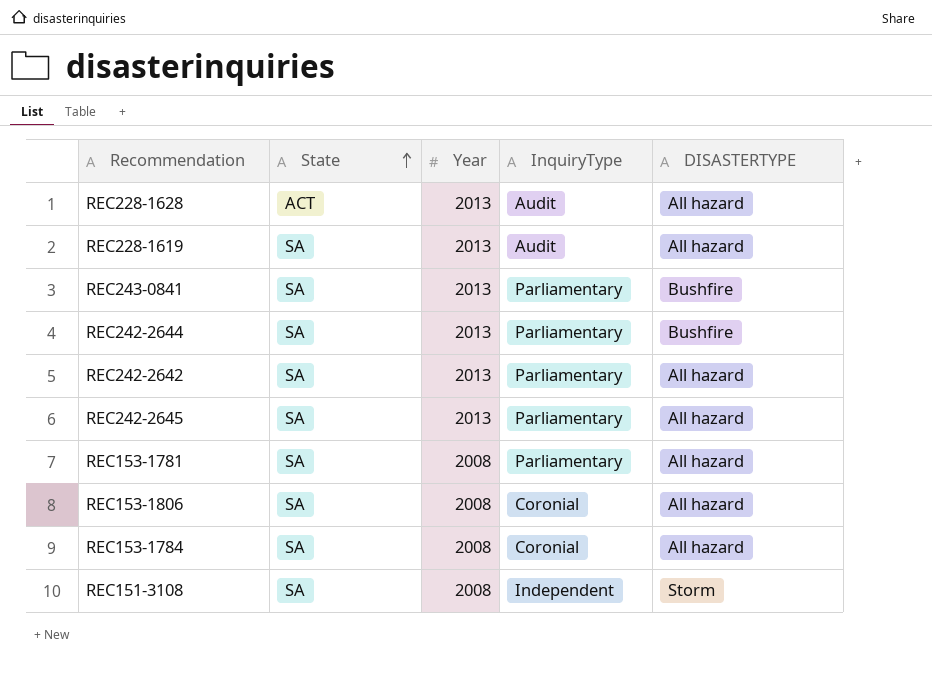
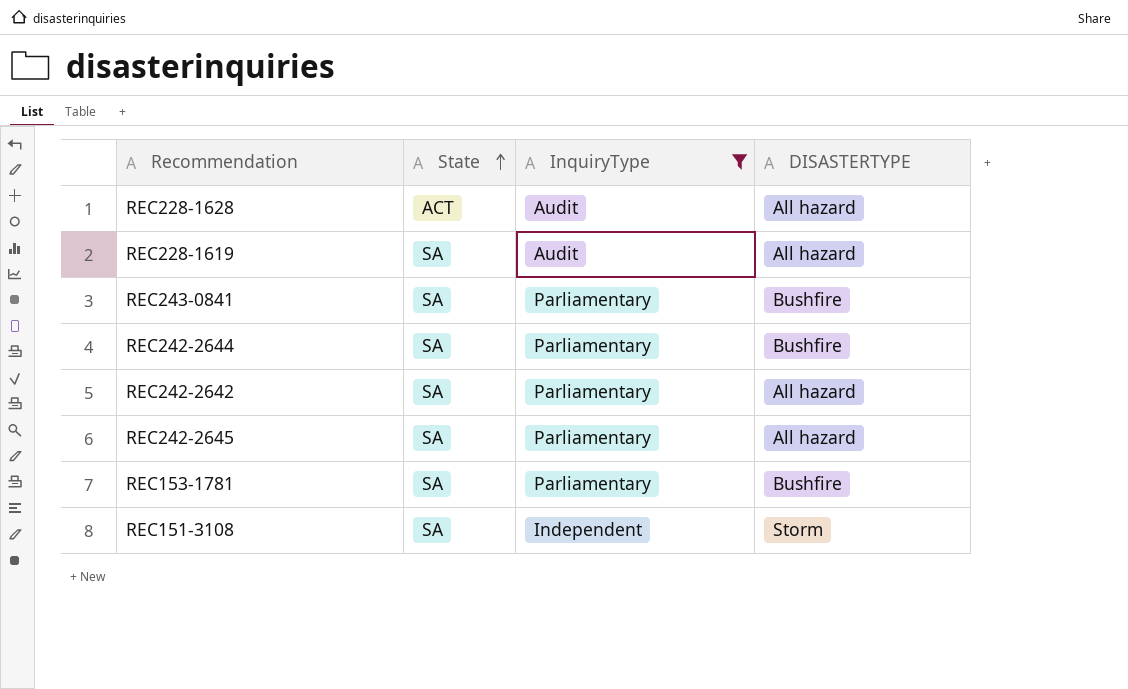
filter: none -> InquiryType != Coronial
column Year | position: 3 -> none
REC153-1781 | DISASTERTYPE: All hazard -> Bushfire

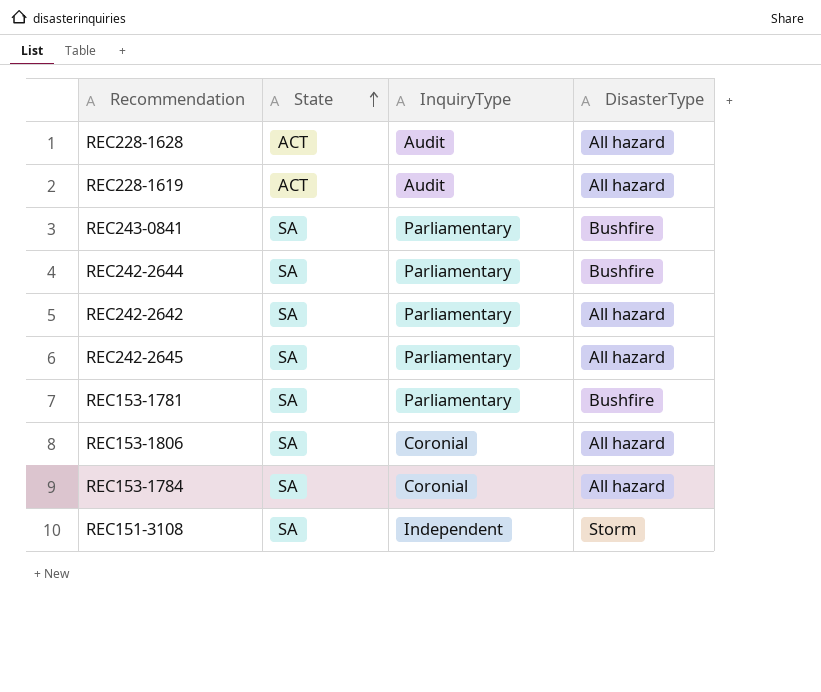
filter: InquiryType != Coronial -> none
column name: DISASTERTYPE -> DisasterType
REC228-1619 | State: SA -> ACT

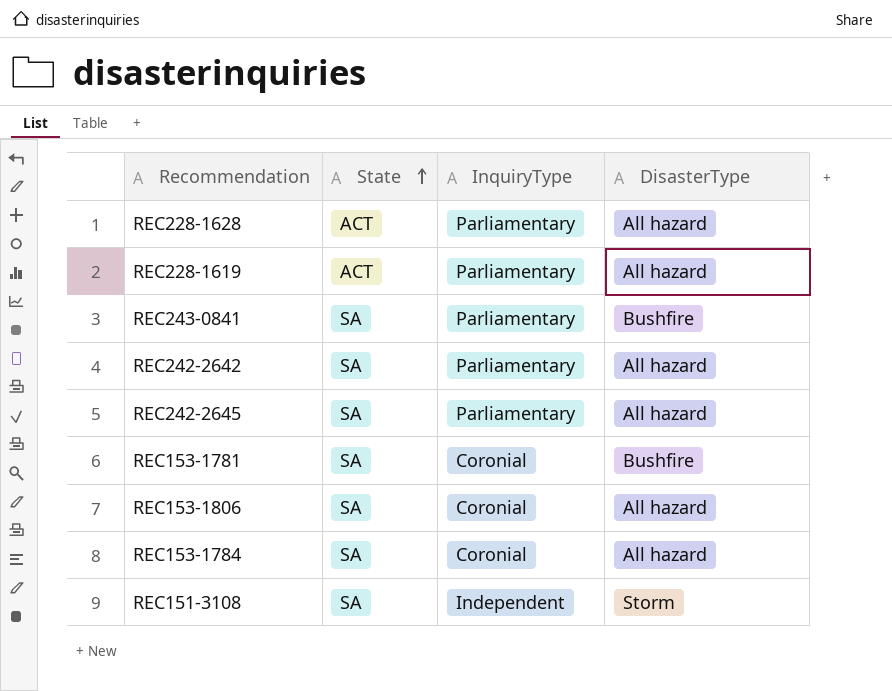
row REC242-2644: SA | Parliamentary | Bushfire -> none
REC228-1628 | InquiryType: Audit -> Parliamentary
REC228-1619 | InquiryType: Audit -> Parliamentary
REC153-1781 | InquiryType: Parliamentary -> Coronial

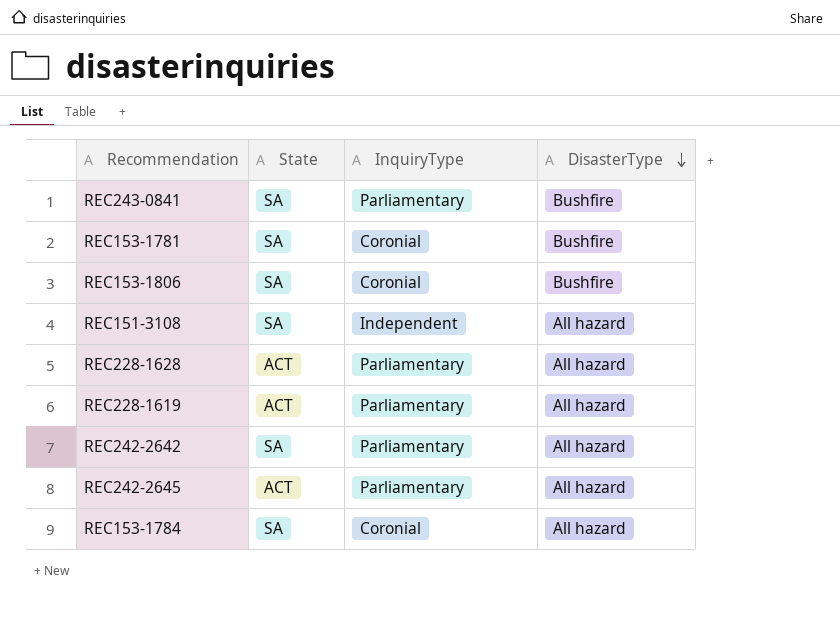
row order: State ascending -> DisasterType descending
REC153-1806 | DisasterType: All hazard -> Bushfire
REC151-3108 | DisasterType: Storm -> All hazard
REC242-2645 | State: SA -> ACT

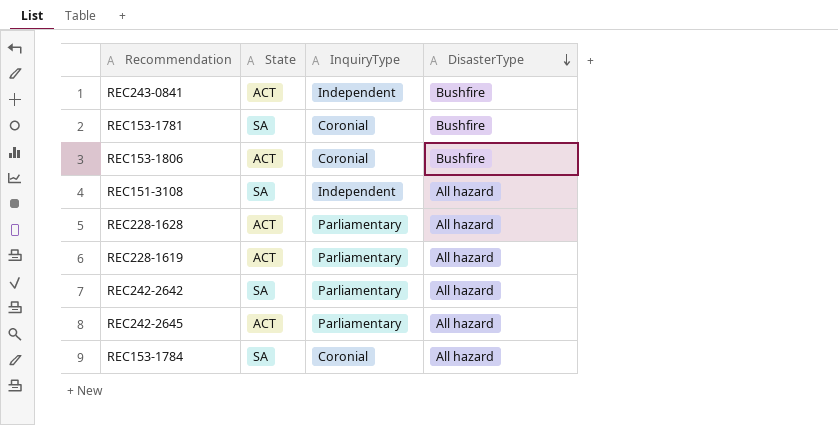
REC243-0841 | State: SA -> ACT
REC243-0841 | InquiryType: Parliamentary -> Independent
REC153-1806 | State: SA -> ACT

